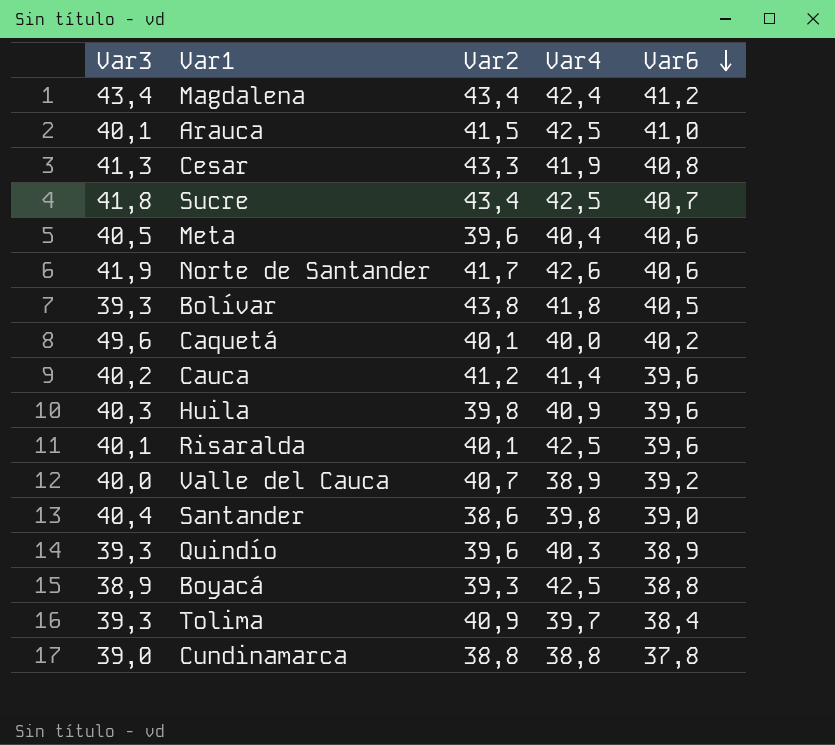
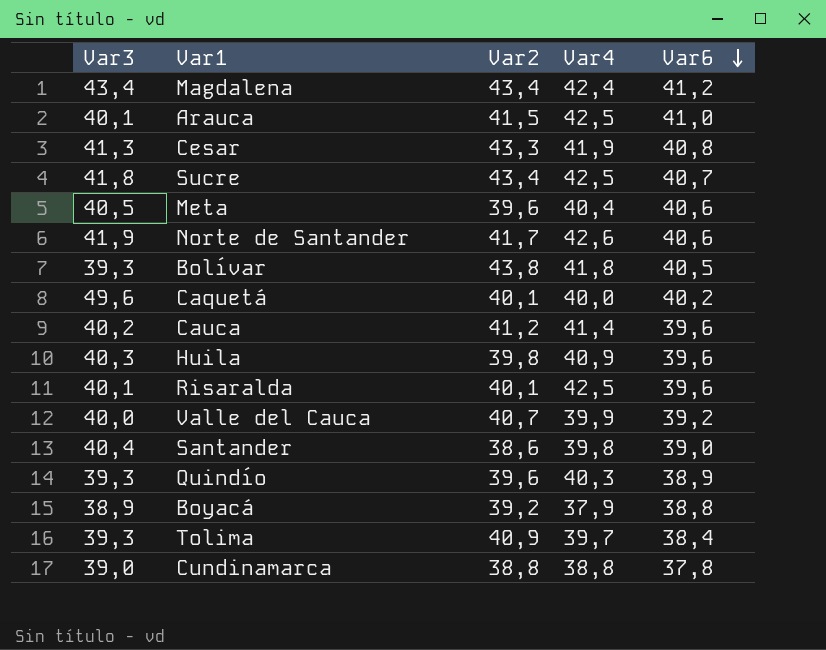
Valle del Cauca | Var4: 38,9 -> 39,9
Boyacá | Var2: 39,3 -> 39,2
Boyacá | Var4: 42,5 -> 37,9

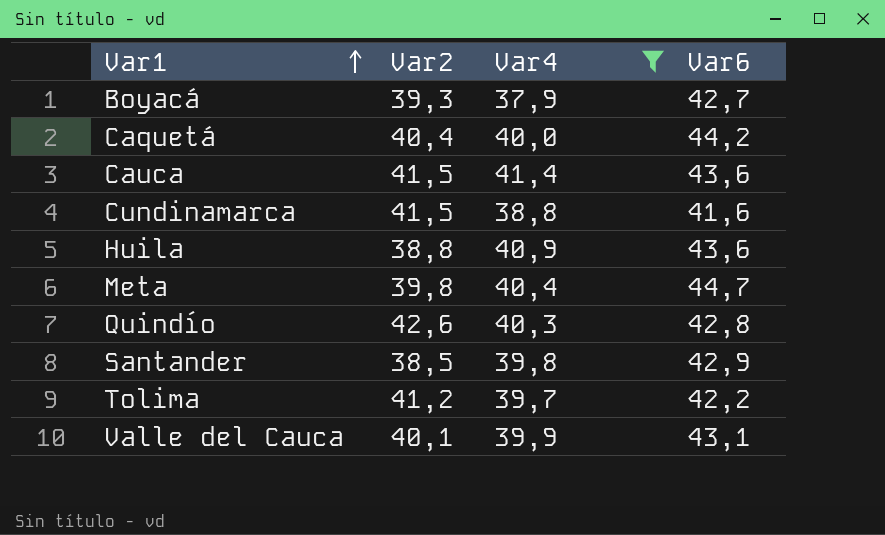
filter: none -> Var4 <= 41,4
row order: Var6 descending -> Var1 ascending
column Var3 | position: 1 -> none
Boyacá | Var2: 39,2 -> 39,3
Boyacá | Var6: 38,8 -> 42,7
Caquetá | Var2: 40,1 -> 40,4
Caquetá | Var6: 40,2 -> 44,2
Cauca | Var2: 41,2 -> 41,5
Cauca | Var6: 39,6 -> 43,6
Cundinamarca | Var2: 38,8 -> 41,5
Cundinamarca | Var6: 37,8 -> 41,6
Huila | Var2: 39,8 -> 38,8
Huila | Var6: 39,6 -> 43,6
Meta | Var2: 39,6 -> 39,8
Meta | Var6: 40,6 -> 44,7
Quindío | Var2: 39,6 -> 42,6
Quindío | Var6: 38,9 -> 42,8
Santander | Var2: 38,6 -> 38,5
Santander | Var6: 39,0 -> 42,9
Tolima | Var2: 40,9 -> 41,2
Tolima | Var6: 38,4 -> 42,2
Valle del Cauca | Var2: 40,7 -> 40,1
Valle del Cauca | Var6: 39,2 -> 43,1

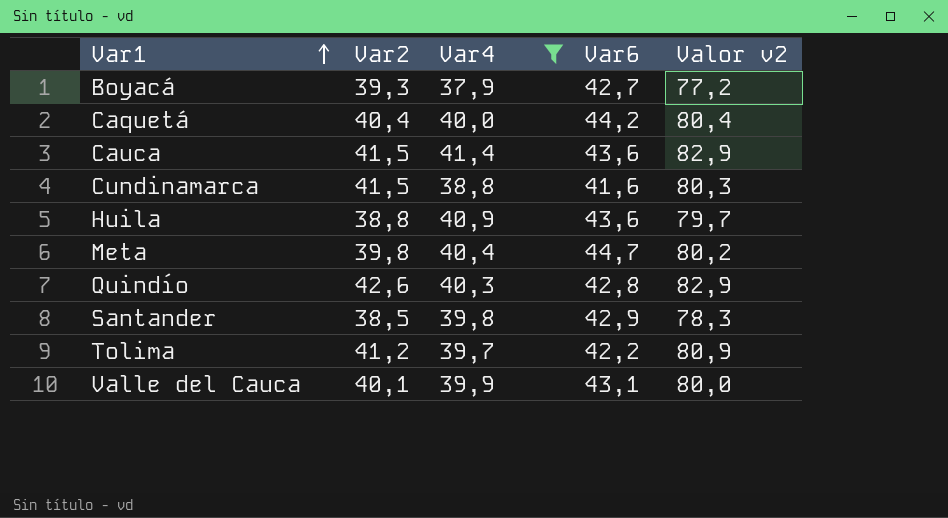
column Valor v2 | formula: none -> [Var2] + [Var4]

